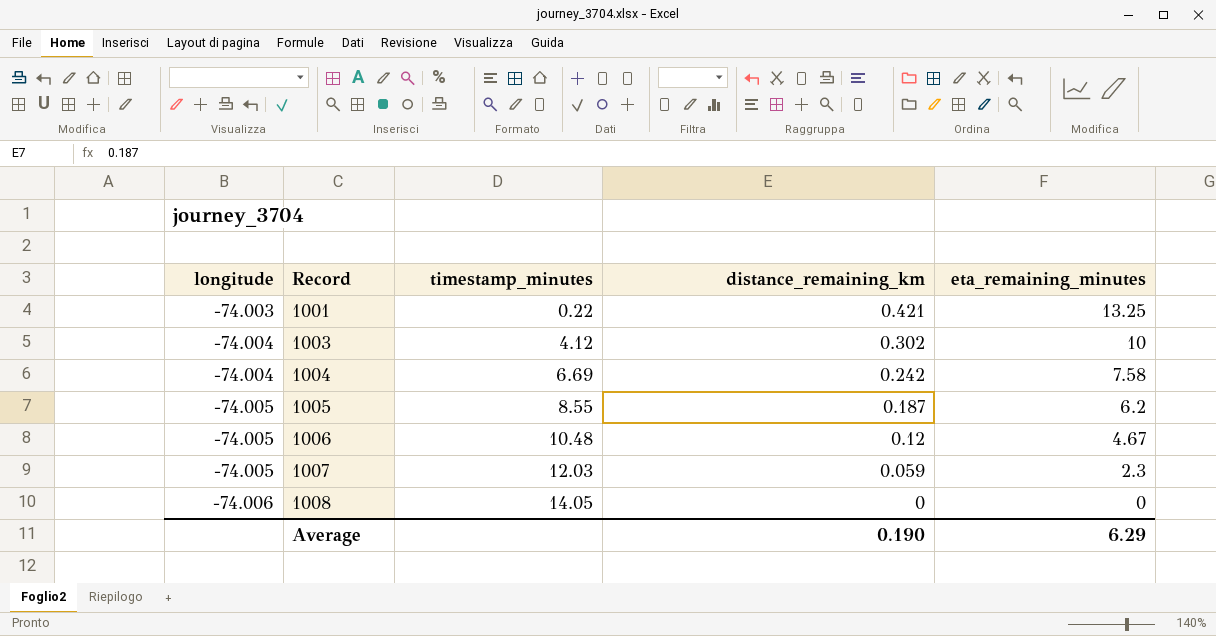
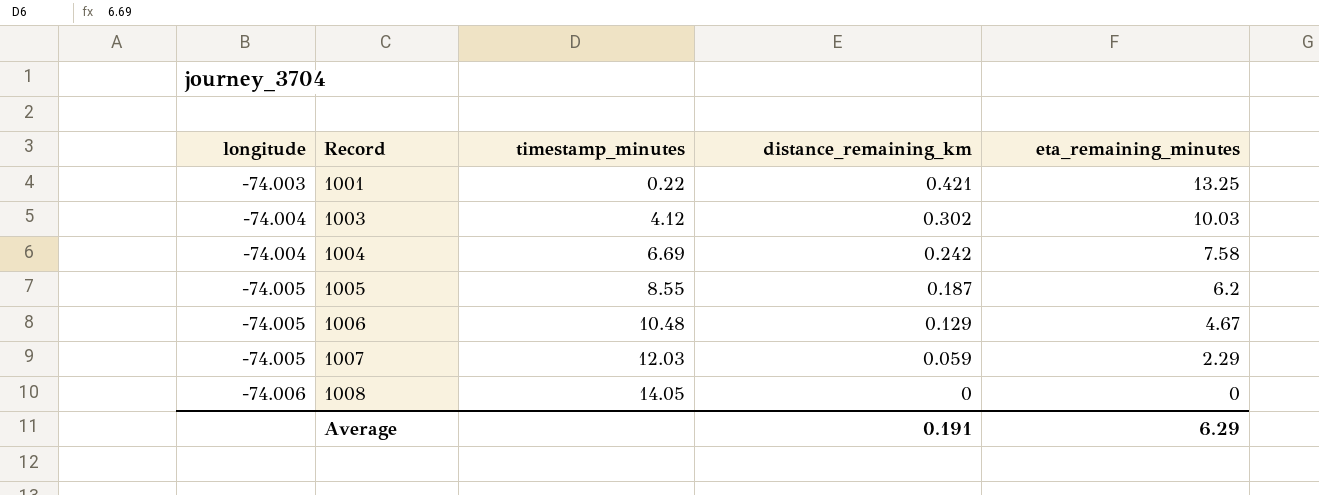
1003 | eta_remaining_minutes: 10 -> 10.03
1006 | distance_remaining_km: 0.12 -> 0.129
1007 | eta_remaining_minutes: 2.3 -> 2.29
Average | distance_remaining_km: 0.190 -> 0.191

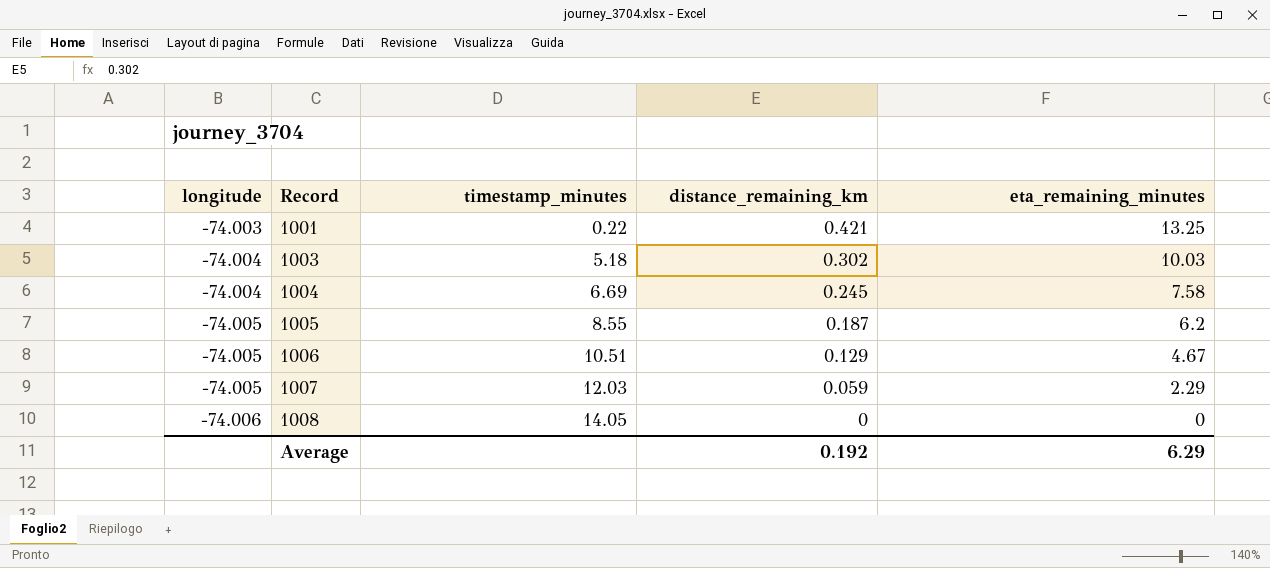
1003 | timestamp_minutes: 4.12 -> 5.18
1004 | distance_remaining_km: 0.242 -> 0.245
1006 | timestamp_minutes: 10.48 -> 10.51
Average | distance_remaining_km: 0.191 -> 0.192

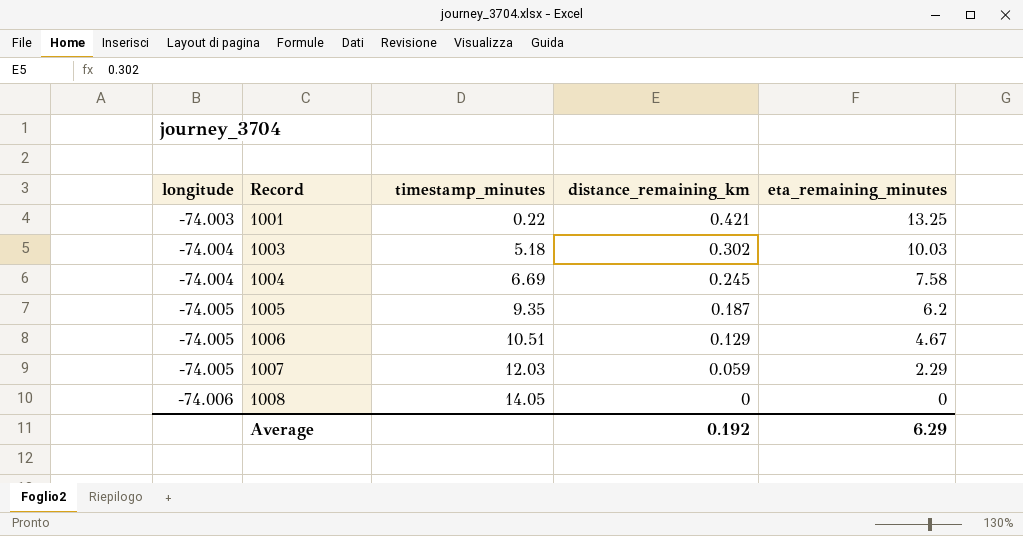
1005 | timestamp_minutes: 8.55 -> 9.35

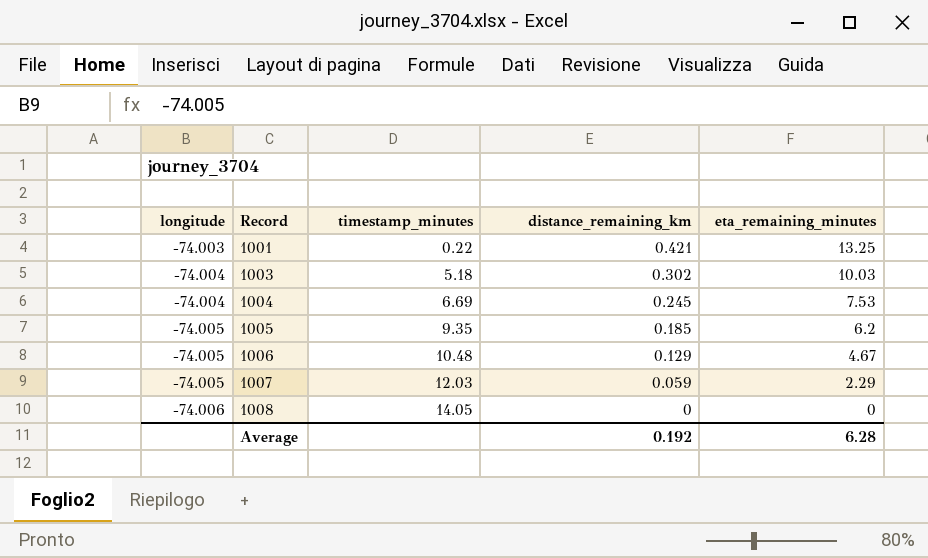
1004 | eta_remaining_minutes: 7.58 -> 7.53
1005 | distance_remaining_km: 0.187 -> 0.185
1006 | timestamp_minutes: 10.51 -> 10.48
Average | eta_remaining_minutes: 6.29 -> 6.28

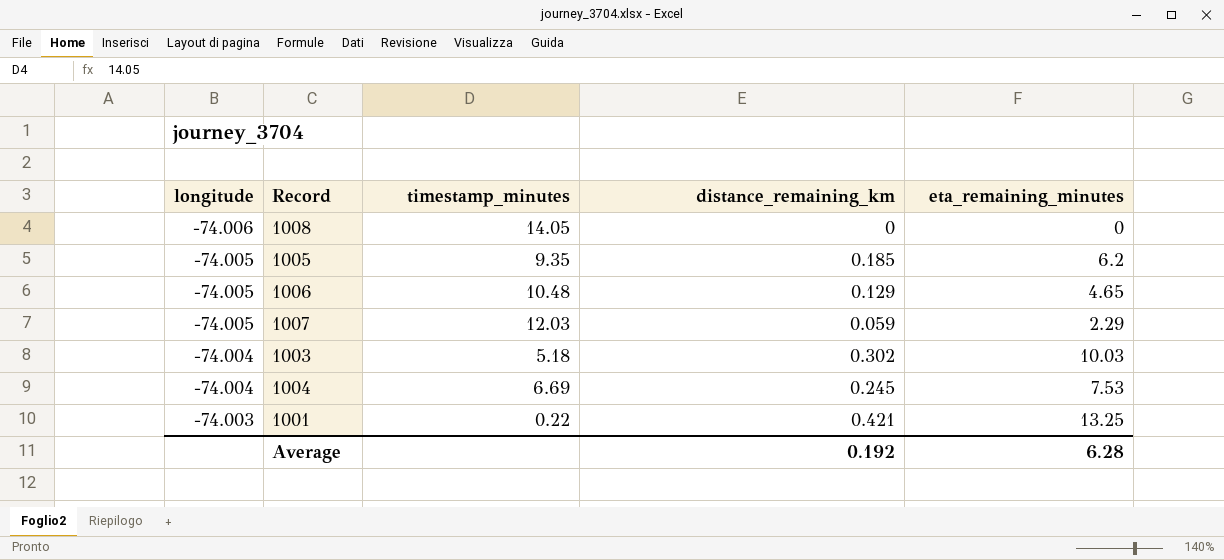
row order: longitude descending -> longitude ascending
1006 | eta_remaining_minutes: 4.67 -> 4.65

